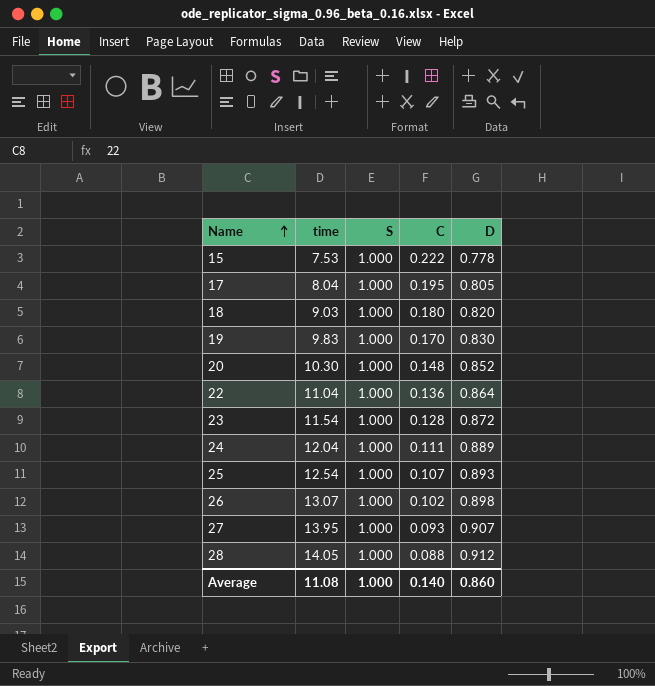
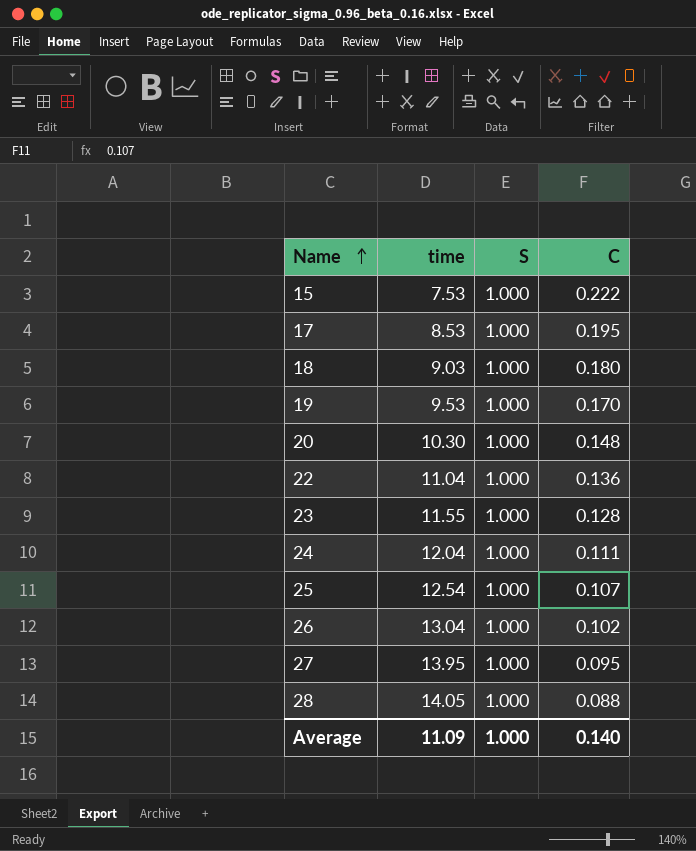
column D | formula: [S] - [C] -> none
17 | time: 8.04 -> 8.53
19 | time: 9.83 -> 9.53
23 | time: 11.54 -> 11.55
26 | time: 13.07 -> 13.04
27 | C: 0.093 -> 0.095
Average | time: 11.08 -> 11.09

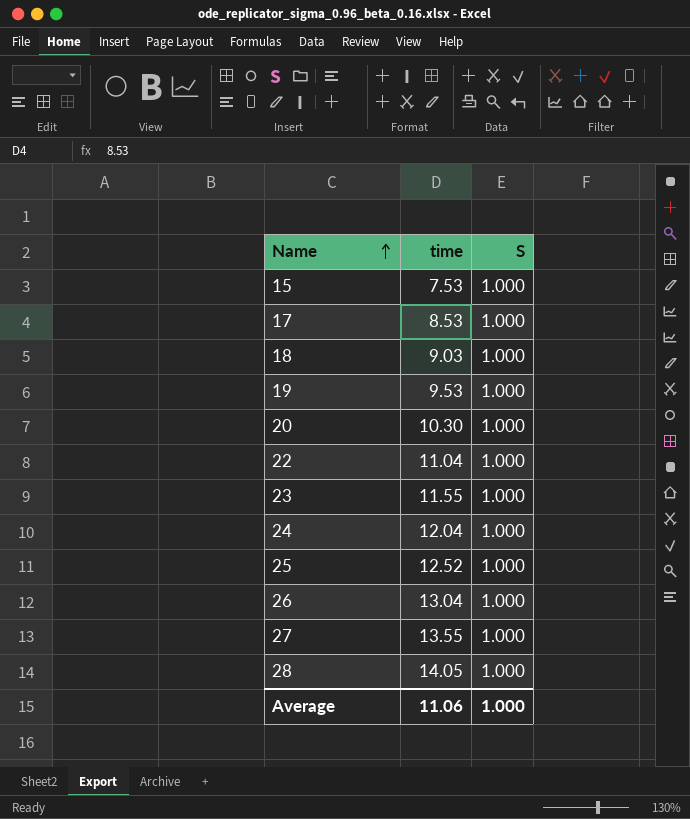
column C | position: 4 -> none
25 | time: 12.54 -> 12.52
27 | time: 13.95 -> 13.55
Average | time: 11.09 -> 11.06

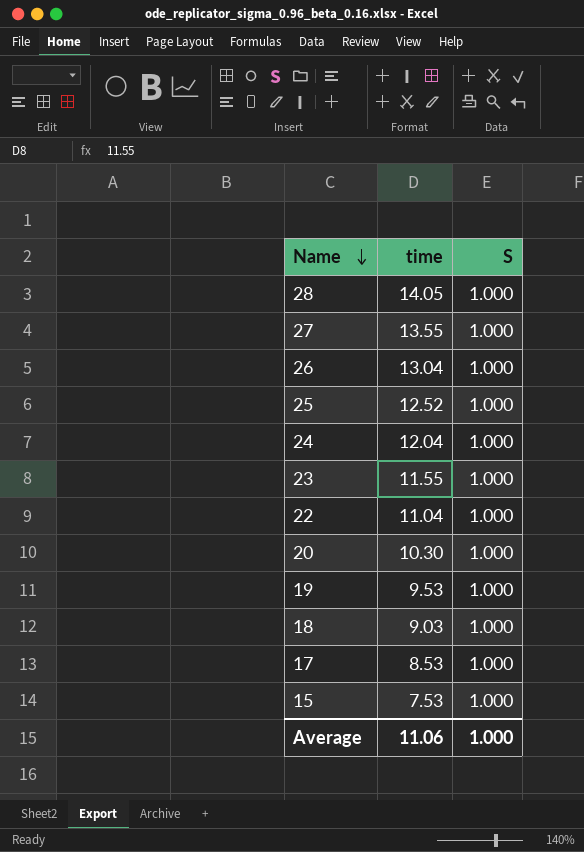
row order: Name ascending -> Name descending

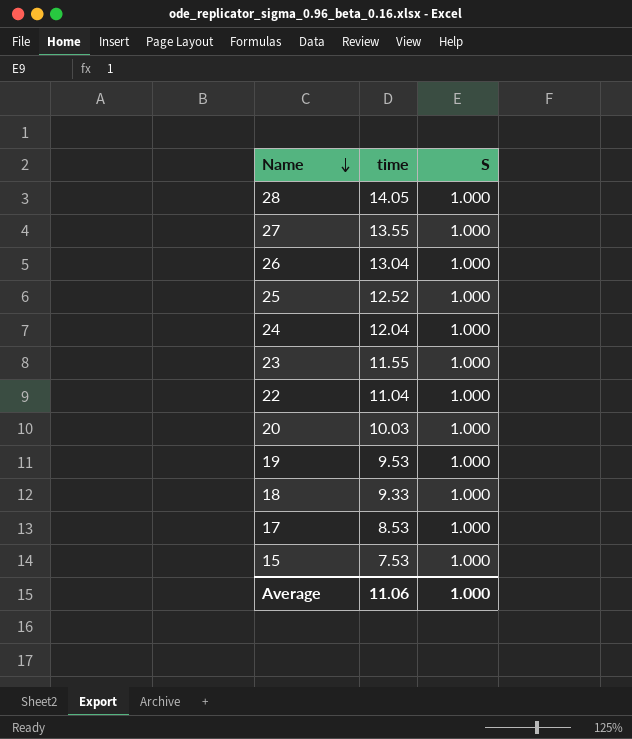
20 | time: 10.30 -> 10.03
18 | time: 9.03 -> 9.33

